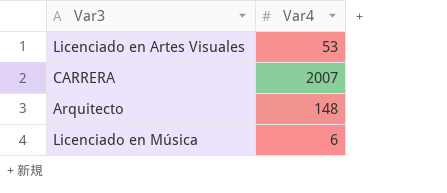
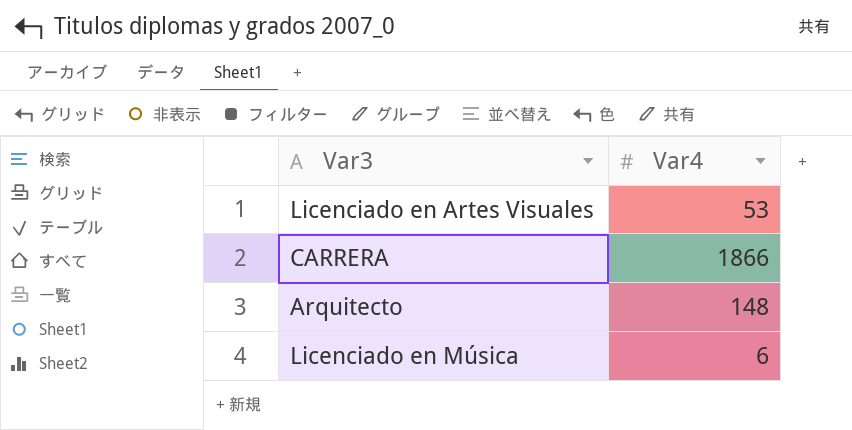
CARRERA | Var4: 2007 -> 1866

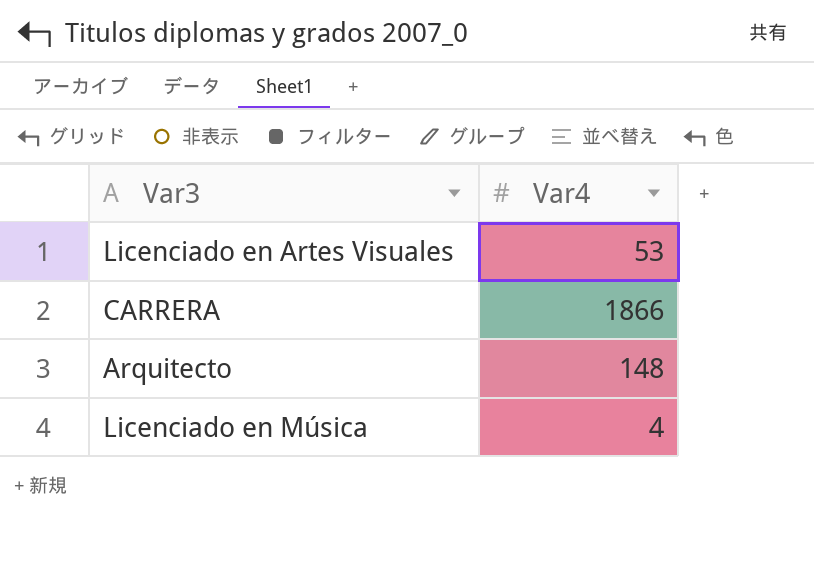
Licenciado en Música | Var4: 6 -> 4

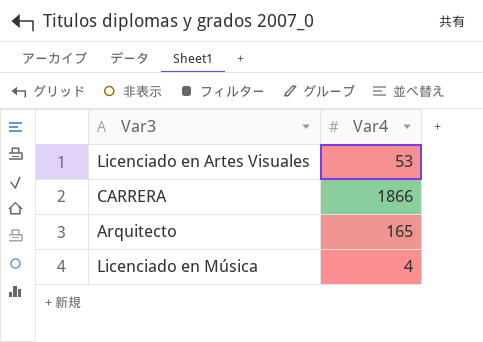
Arquitecto | Var4: 148 -> 165

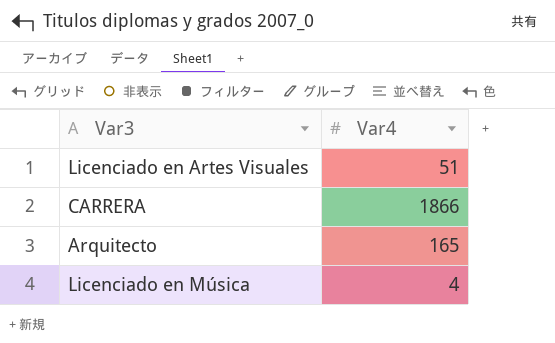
Licenciado en Artes Visuales | Var4: 53 -> 51

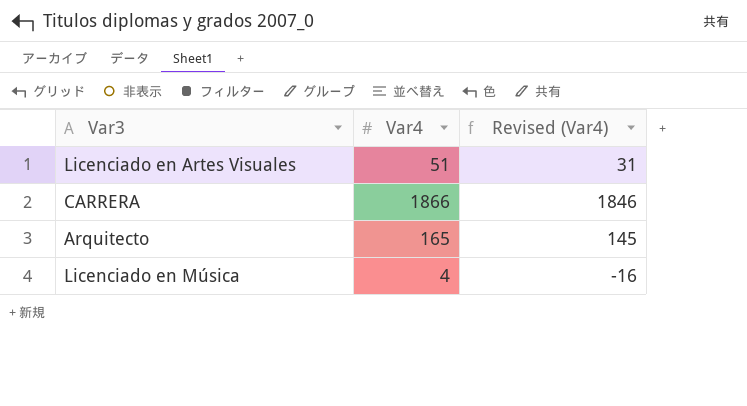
column Revised (Var4) | formula: none -> [Var4] - 20

